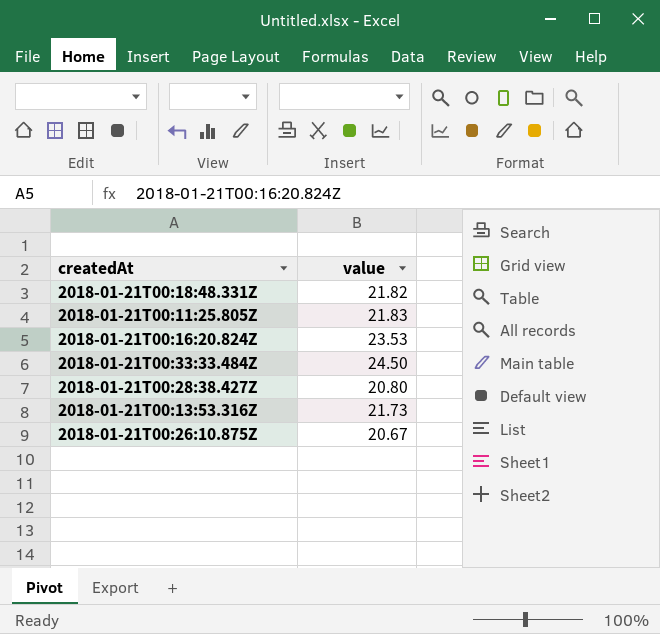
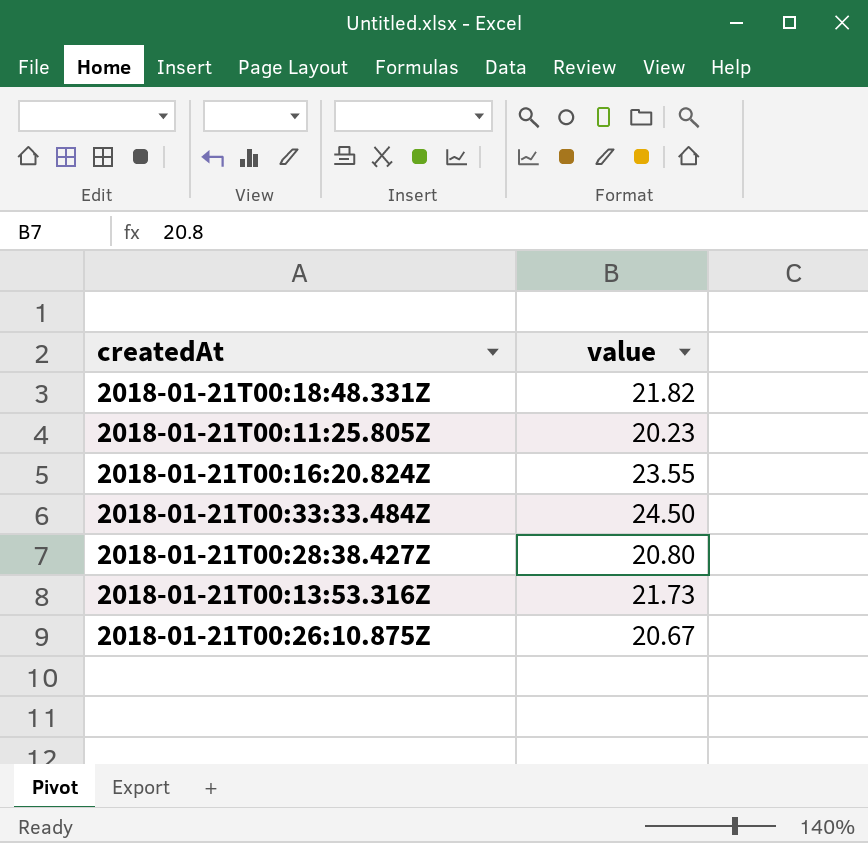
2018-01-21T00:11:25.805Z | value: 21.83 -> 20.23
2018-01-21T00:16:20.824Z | value: 23.53 -> 23.55

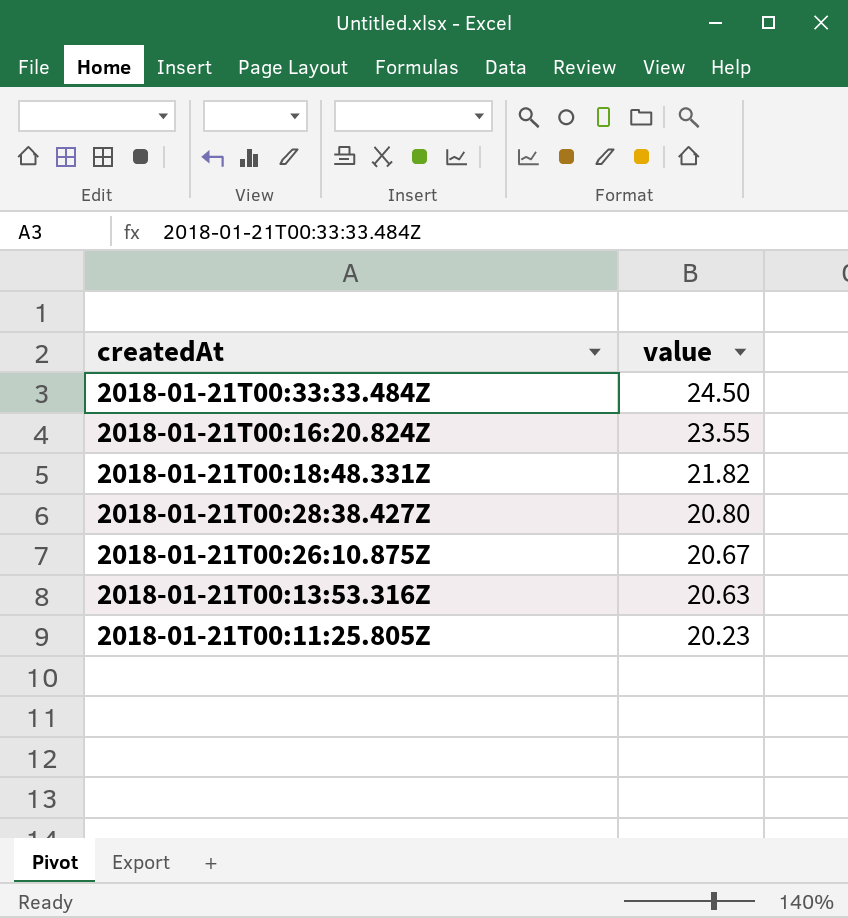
row order: none -> value descending
2018-01-21T00:13:53.316Z | value: 21.73 -> 20.63

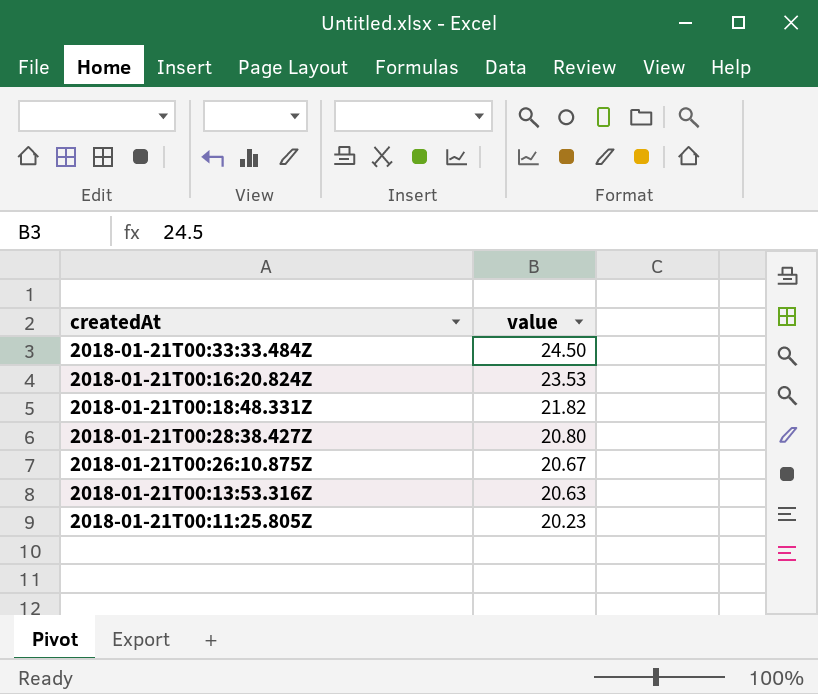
2018-01-21T00:16:20.824Z | value: 23.55 -> 23.53

